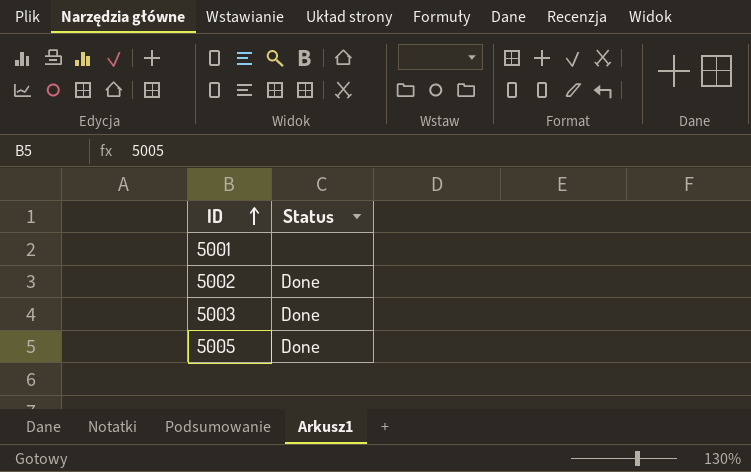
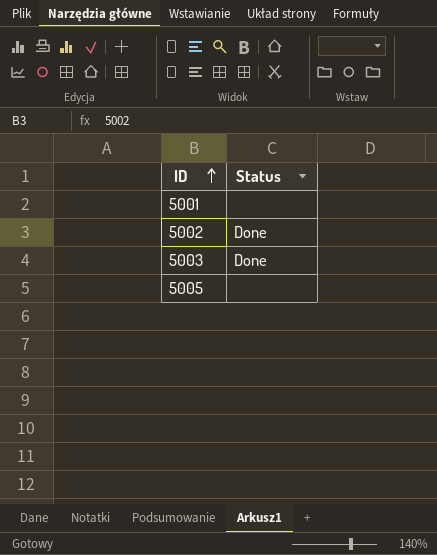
5005 | Status: Done -> none

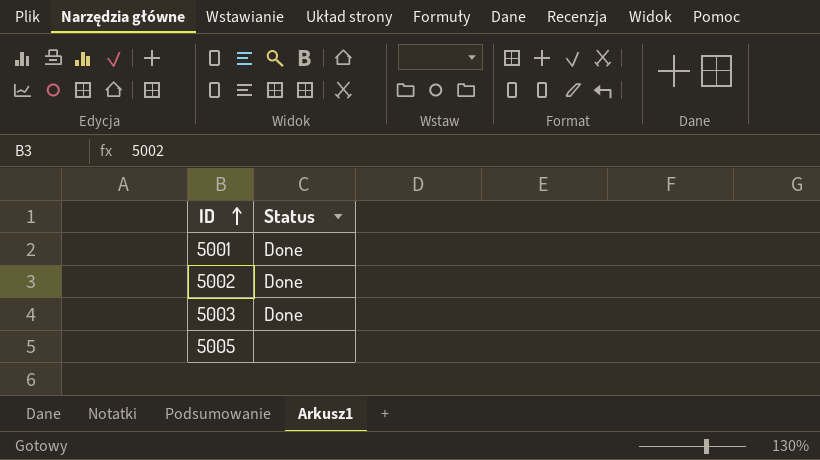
5001 | Status: none -> Done

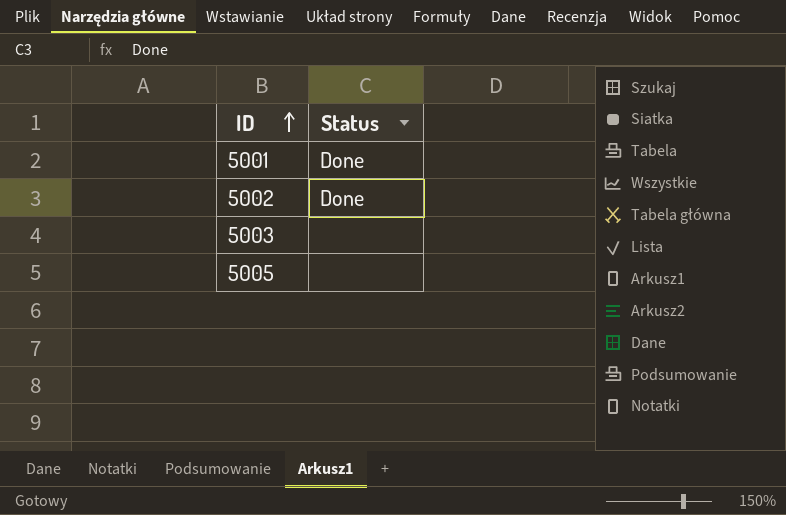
5003 | Status: Done -> none

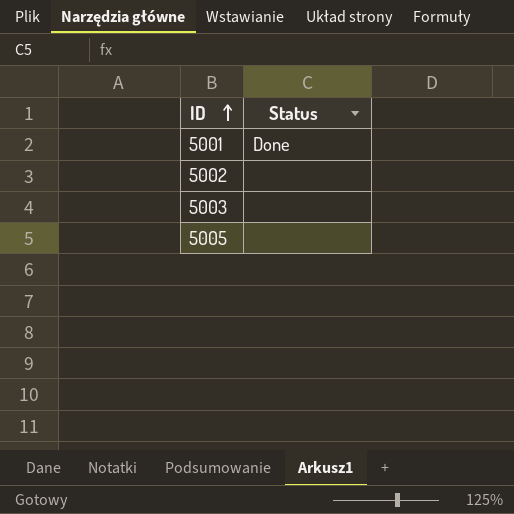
5002 | Status: Done -> none

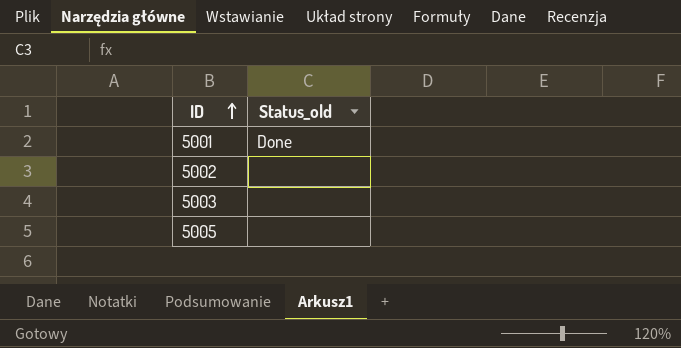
column name: Status -> Status_old

